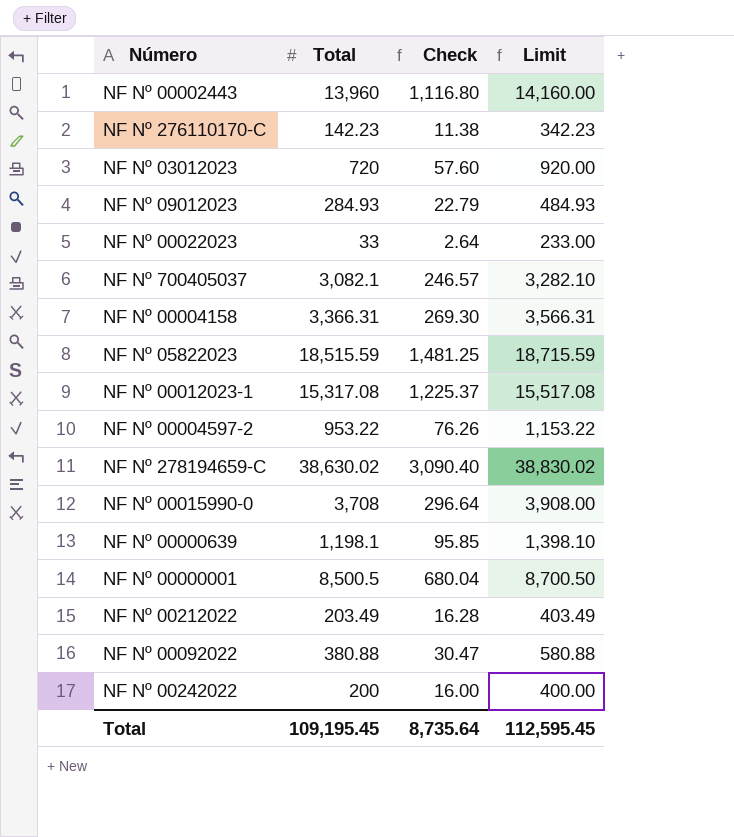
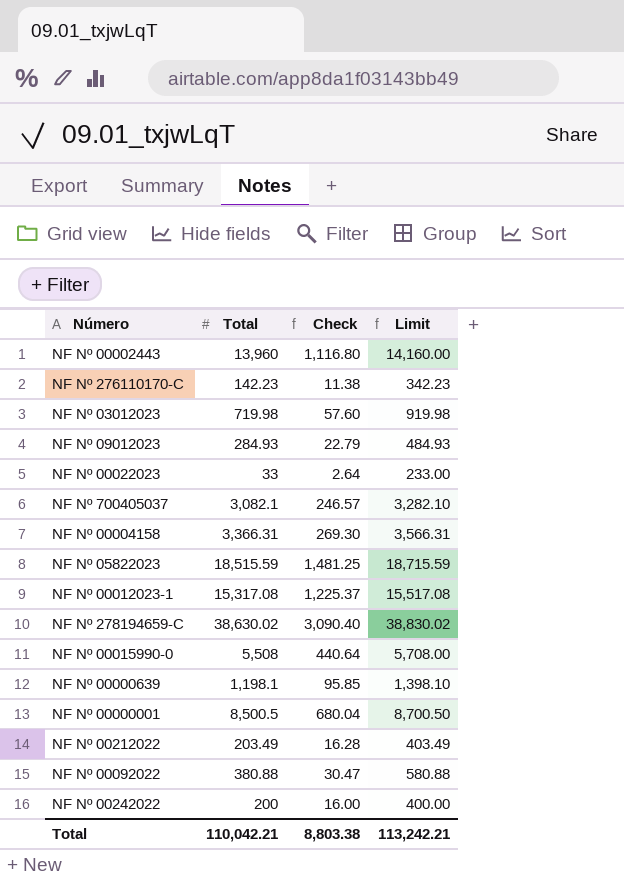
row NF Nº 00004597-2: 953.22 | 76.26 | 1,153.22 -> none
NF Nº 03012023 | Total: 720 -> 719.98
NF Nº 03012023 | Limit: 920.00 -> 919.98
NF Nº 00015990-0 | Total: 3,708 -> 5,508
NF Nº 00015990-0 | Check: 296.64 -> 440.64
NF Nº 00015990-0 | Limit: 3,908.00 -> 5,708.00
Total | Total: 109,195.45 -> 110,042.21
Total | Check: 8,735.64 -> 8,803.38
Total | Limit: 112,595.45 -> 113,242.21

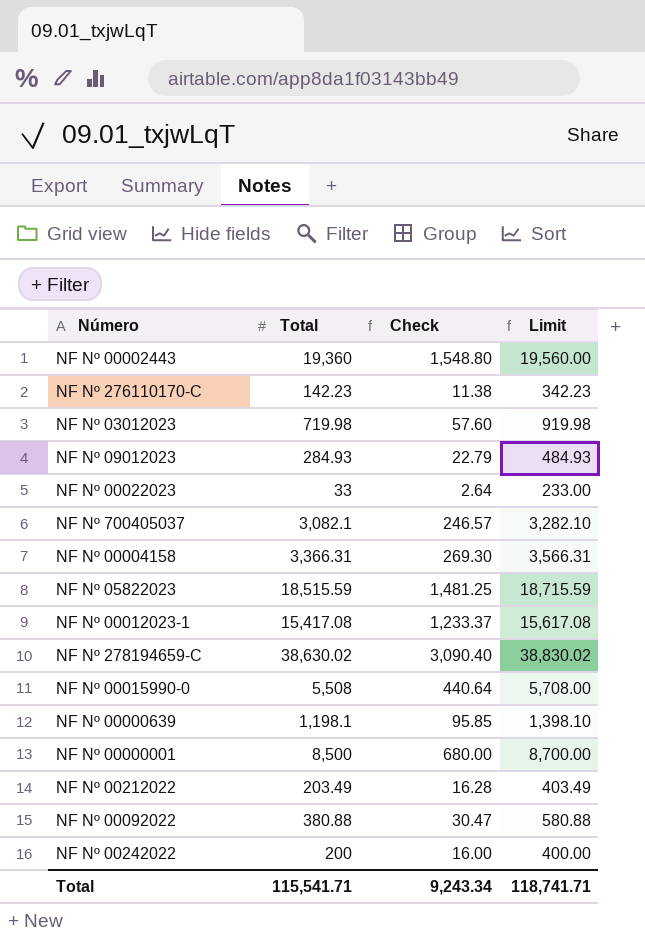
NF Nº 00002443 | Total: 13,960 -> 19,360
NF Nº 00002443 | Check: 1,116.80 -> 1,548.80
NF Nº 00002443 | Limit: 14,160.00 -> 19,560.00
NF Nº 00012023-1 | Total: 15,317.08 -> 15,417.08
NF Nº 00012023-1 | Check: 1,225.37 -> 1,233.37
NF Nº 00012023-1 | Limit: 15,517.08 -> 15,617.08
NF Nº 00000001 | Total: 8,500.5 -> 8,500
NF Nº 00000001 | Check: 680.04 -> 680.00
NF Nº 00000001 | Limit: 8,700.50 -> 8,700.00
Total | Total: 110,042.21 -> 115,541.71
Total | Check: 8,803.38 -> 9,243.34
Total | Limit: 113,242.21 -> 118,741.71

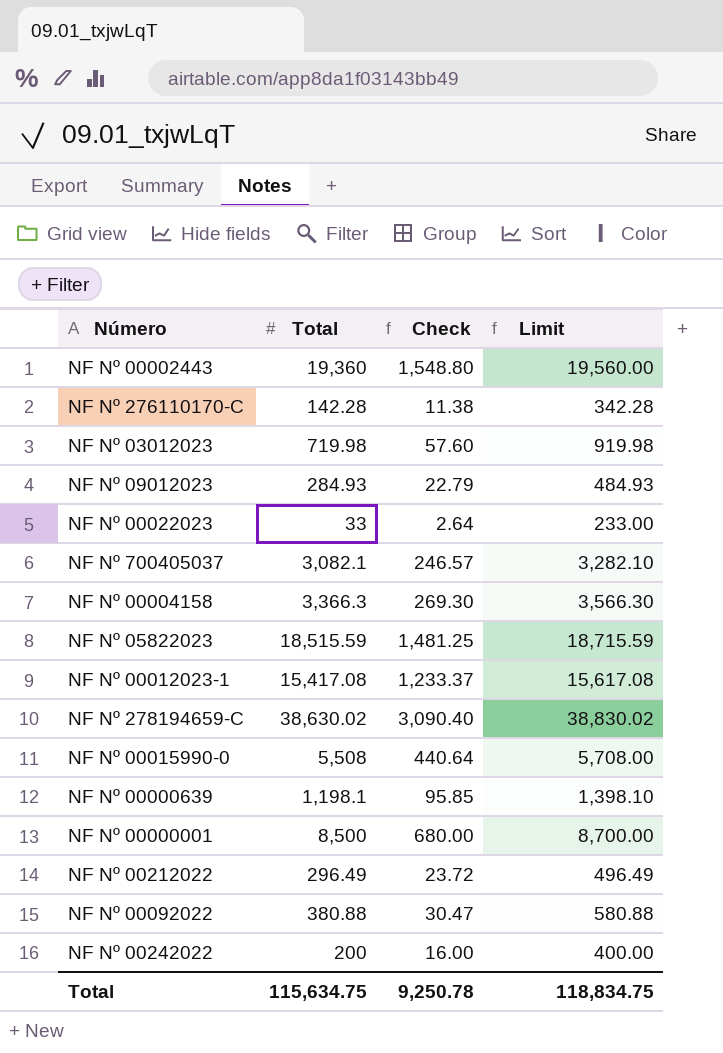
NF Nº 276110170-C | Total: 142.23 -> 142.28
NF Nº 276110170-C | Limit: 342.23 -> 342.28
NF Nº 00004158 | Total: 3,366.31 -> 3,366.3
NF Nº 00004158 | Limit: 3,566.31 -> 3,566.30
NF Nº 00212022 | Total: 203.49 -> 296.49
NF Nº 00212022 | Check: 16.28 -> 23.72
NF Nº 00212022 | Limit: 403.49 -> 496.49
Total | Total: 115,541.71 -> 115,634.75
Total | Check: 9,243.34 -> 9,250.78
Total | Limit: 118,741.71 -> 118,834.75

